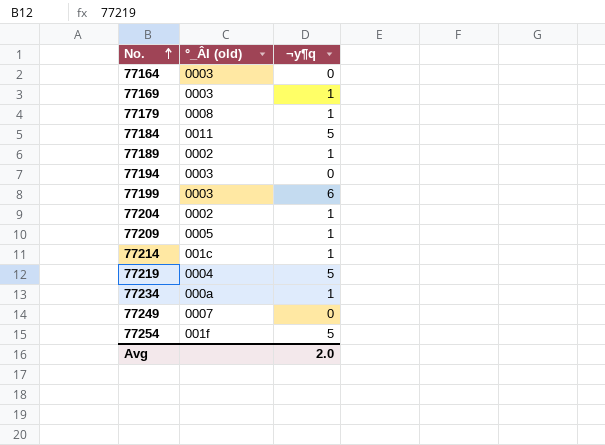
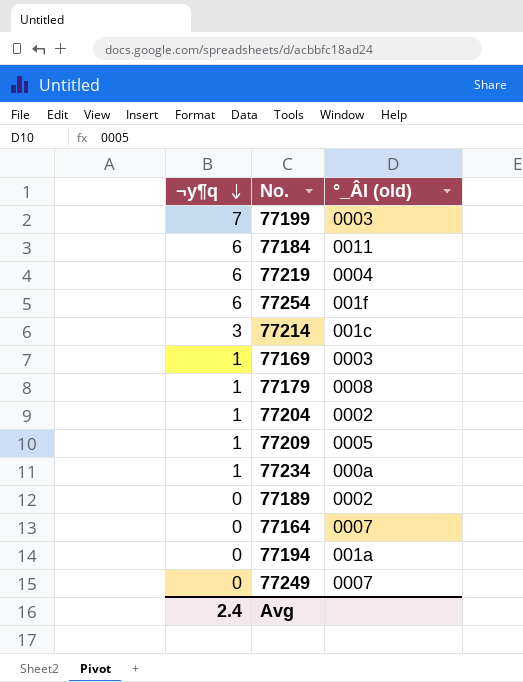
row order: No. ascending -> ¬y¶q descending
column ¬y¶q | position: 3 -> 1
77199 | ¬y¶q: 6 -> 7
77184 | ¬y¶q: 5 -> 6
77219 | ¬y¶q: 5 -> 6
77254 | ¬y¶q: 5 -> 6
77214 | ¬y¶q: 1 -> 3
77189 | ¬y¶q: 1 -> 0
77164 | °_ÂI (old): 0003 -> 0007
77194 | °_ÂI (old): 0003 -> 001a
Avg | ¬y¶q: 2.0 -> 2.4

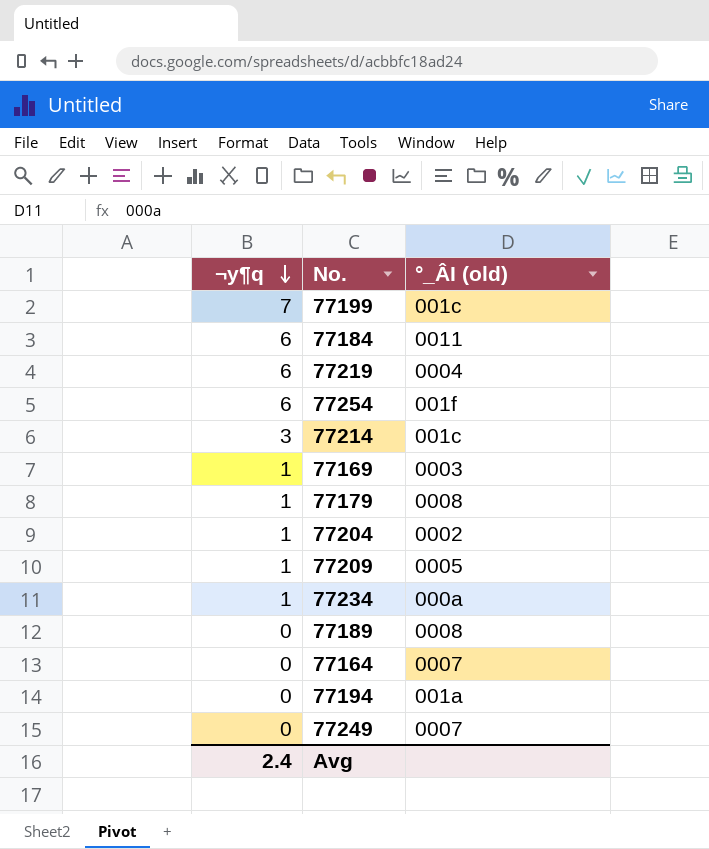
77199 | °_ÂI (old): 0003 -> 001c
77189 | °_ÂI (old): 0002 -> 0008

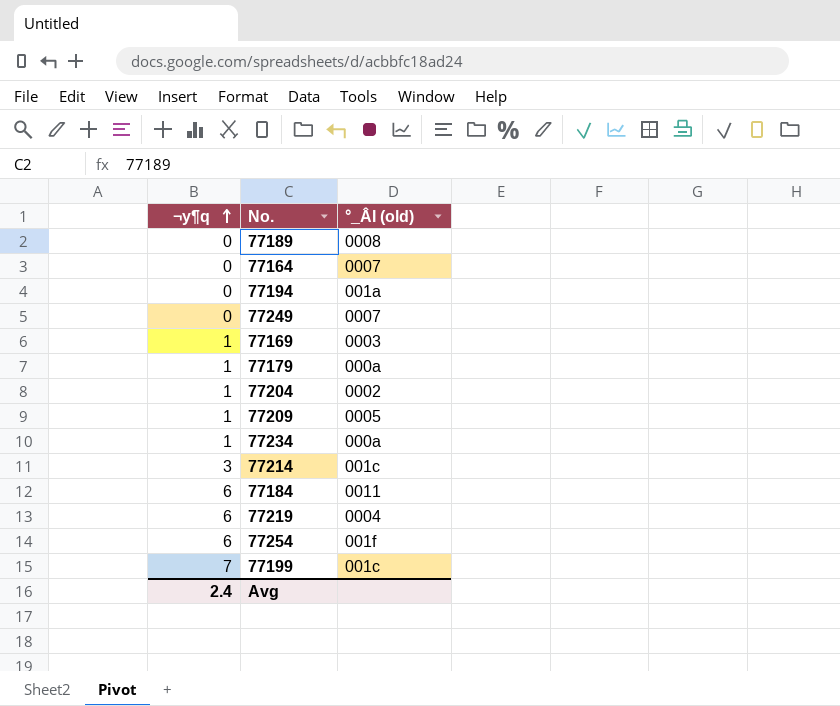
row order: ¬y¶q descending -> ¬y¶q ascending
77179 | °_ÂI (old): 0008 -> 000a

